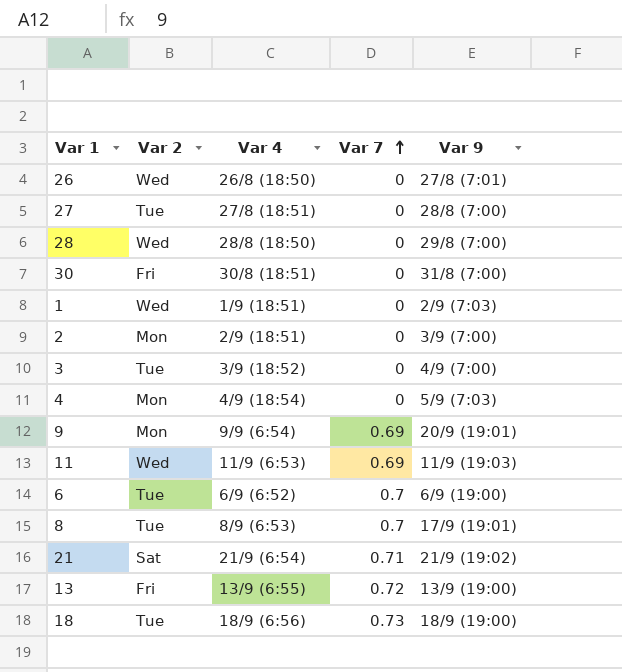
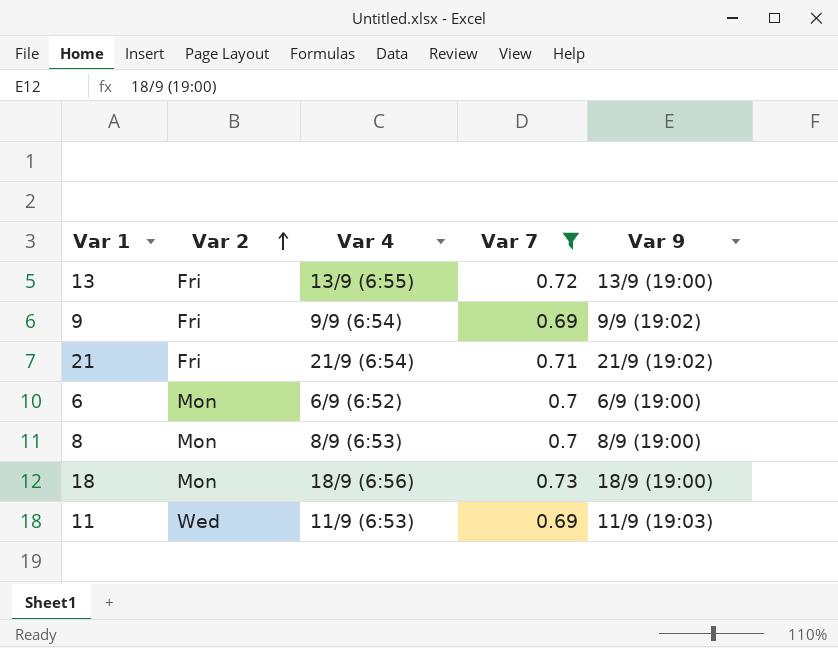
filter: none -> Var 7 != 0
row order: Var 7 ascending -> Var 2 ascending
9 | Var 2: Mon -> Fri
9 | Var 9: 20/9 (19:01) -> 9/9 (19:02)
21 | Var 2: Sat -> Fri
6 | Var 2: Tue -> Mon
8 | Var 2: Tue -> Mon
8 | Var 9: 17/9 (19:01) -> 8/9 (19:00)
18 | Var 2: Tue -> Mon

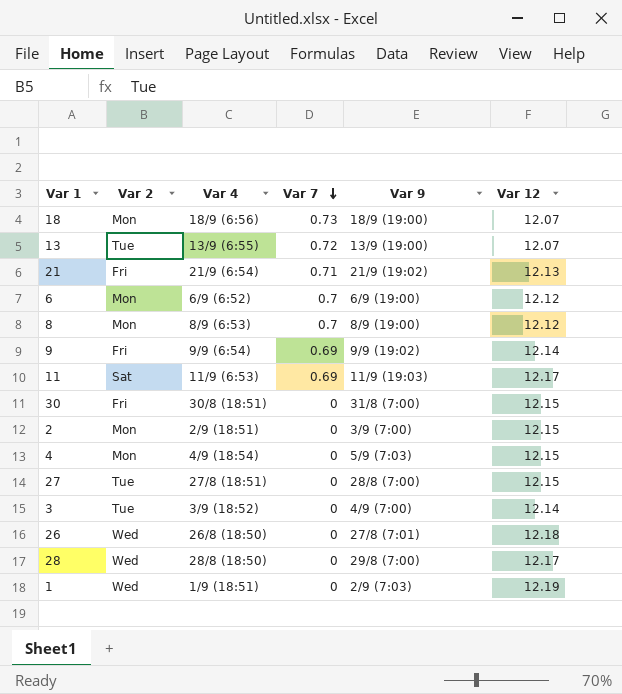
filter: Var 7 != 0 -> none
row order: Var 2 ascending -> Var 7 descending
column Var 12 | position: none -> 6
13 | Var 2: Fri -> Tue
11 | Var 2: Wed -> Sat

